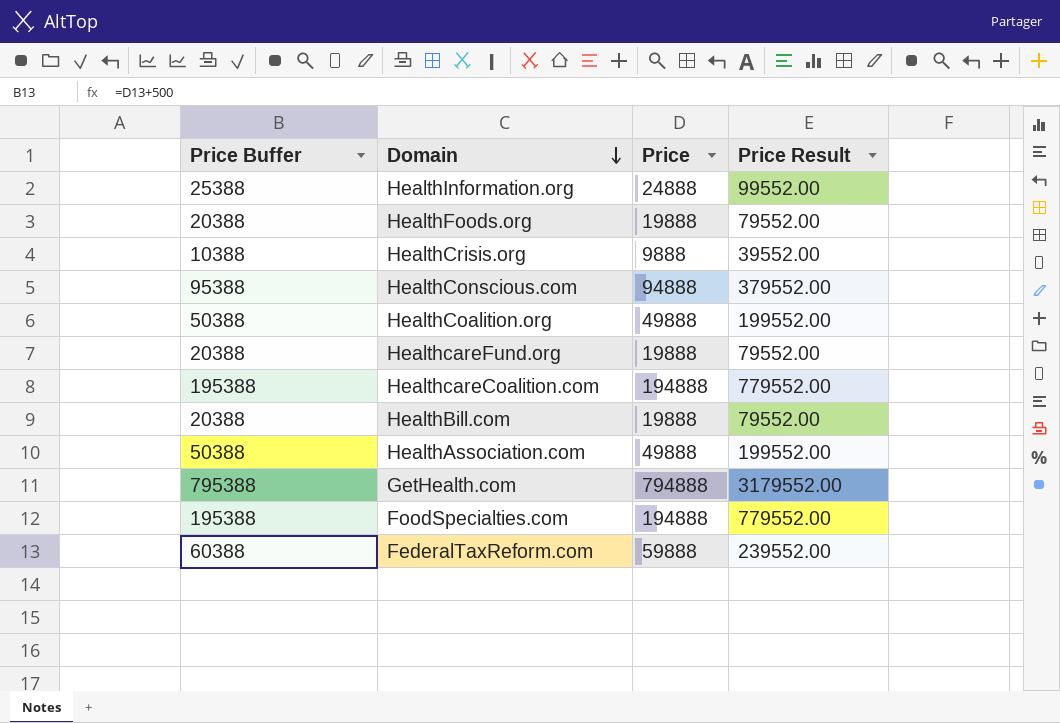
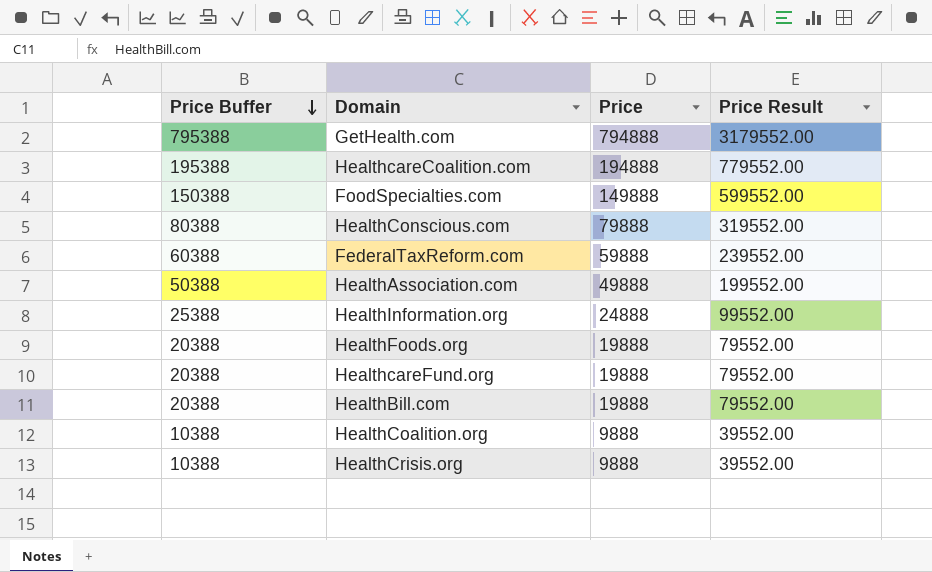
row order: Domain descending -> Price Buffer descending
FoodSpecialties.com | Price Buffer: 195388 -> 150388
FoodSpecialties.com | Price: 194888 -> 149888
FoodSpecialties.com | Price Result: 779552.00 -> 599552.00
HealthConscious.com | Price Buffer: 95388 -> 80388
HealthConscious.com | Price: 94888 -> 79888
HealthConscious.com | Price Result: 379552.00 -> 319552.00
HealthCoalition.org | Price Buffer: 50388 -> 10388
HealthCoalition.org | Price: 49888 -> 9888
HealthCoalition.org | Price Result: 199552.00 -> 39552.00

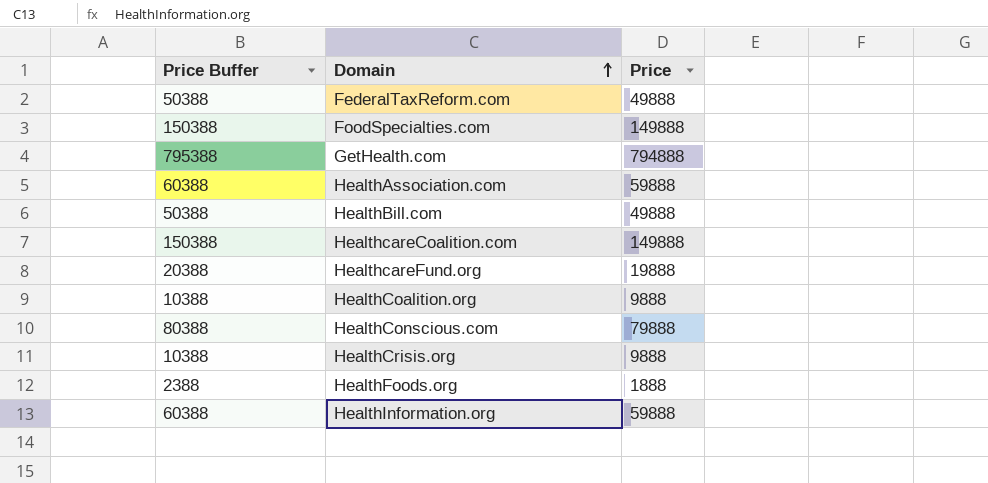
row order: Price Buffer descending -> Domain ascending
column Price Result | formula: [Price] * 4 -> none
FederalTaxReform.com | Price Buffer: 60388 -> 50388
FederalTaxReform.com | Price: 59888 -> 49888
HealthAssociation.com | Price Buffer: 50388 -> 60388
HealthAssociation.com | Price: 49888 -> 59888
HealthBill.com | Price Buffer: 20388 -> 50388
HealthBill.com | Price: 19888 -> 49888
HealthcareCoalition.com | Price Buffer: 195388 -> 150388
HealthcareCoalition.com | Price: 194888 -> 149888
HealthFoods.org | Price Buffer: 20388 -> 2388
HealthFoods.org | Price: 19888 -> 1888
HealthInformation.org | Price Buffer: 25388 -> 60388
HealthInformation.org | Price: 24888 -> 59888

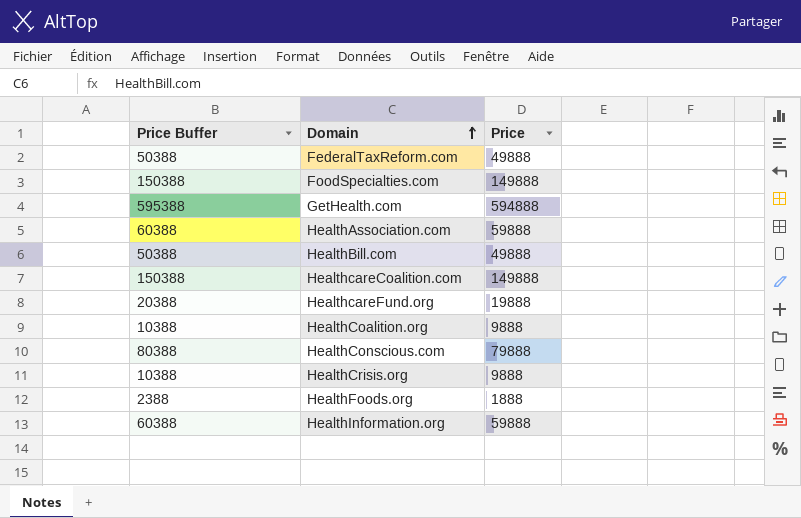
GetHealth.com | Price Buffer: 795388 -> 595388
GetHealth.com | Price: 794888 -> 594888

